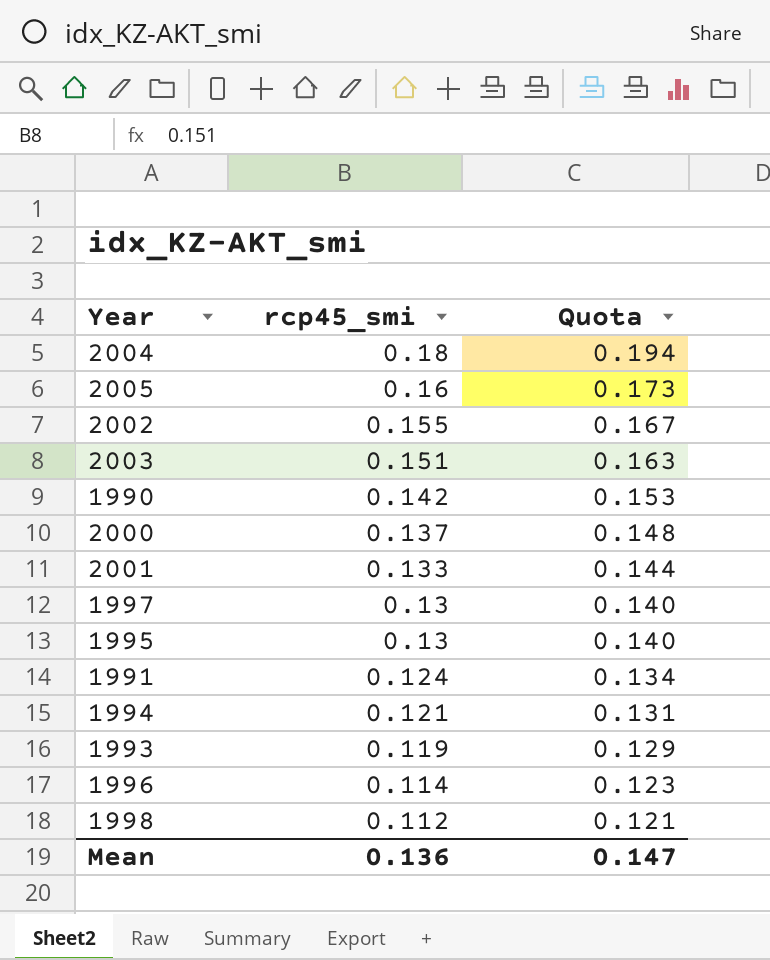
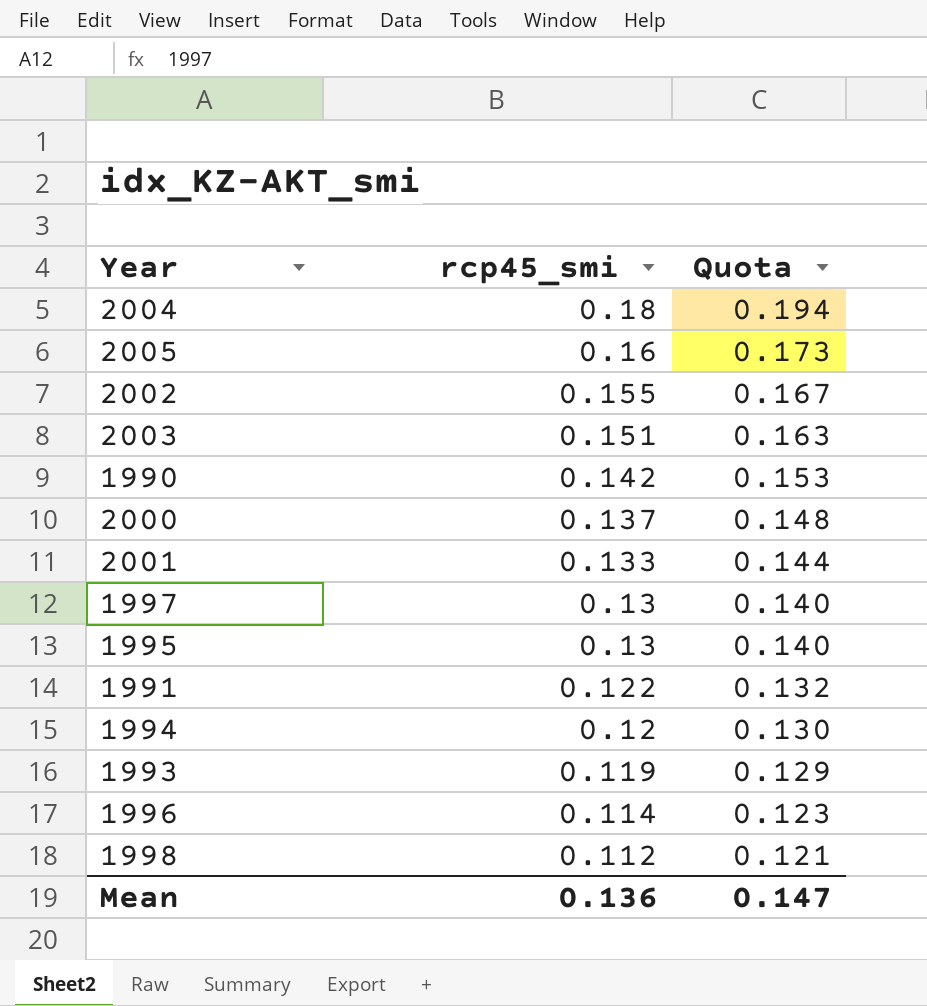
1991 | rcp45_smi: 0.124 -> 0.122
1991 | Quota: 0.134 -> 0.132
1994 | rcp45_smi: 0.121 -> 0.12
1994 | Quota: 0.131 -> 0.130

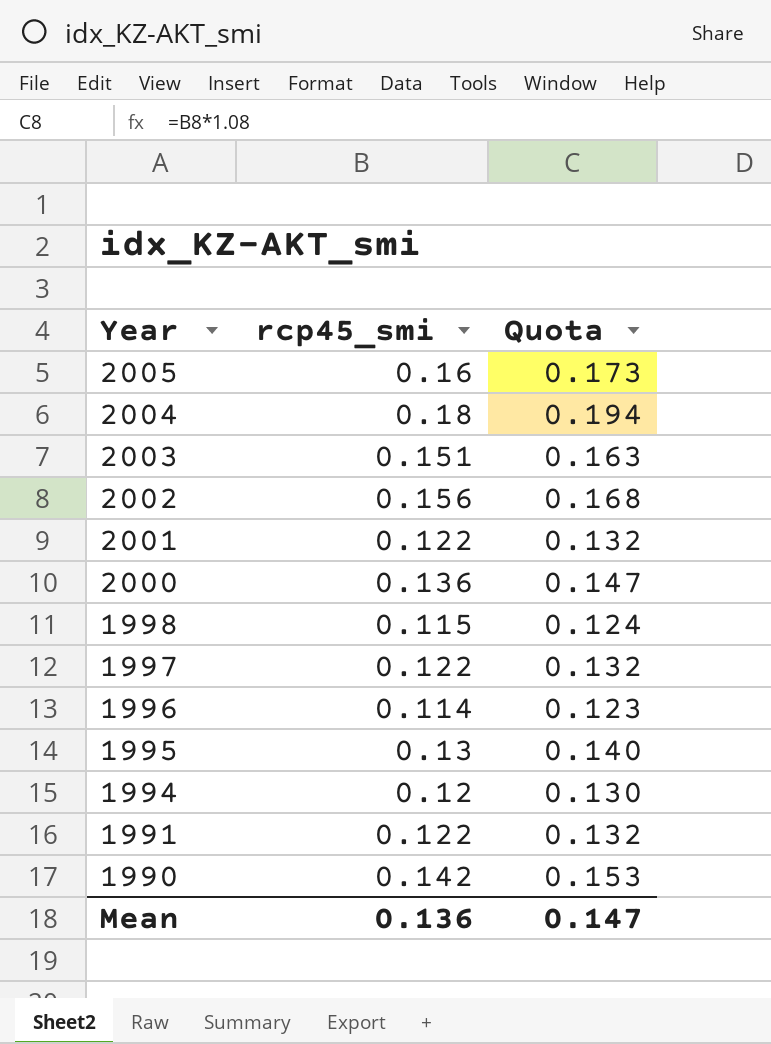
row order: rcp45_smi descending -> Year descending
row 1993: 0.119 | 0.129 -> none
2002 | rcp45_smi: 0.155 -> 0.156
2002 | Quota: 0.167 -> 0.168
2001 | rcp45_smi: 0.133 -> 0.122
2001 | Quota: 0.144 -> 0.132
2000 | rcp45_smi: 0.137 -> 0.136
2000 | Quota: 0.148 -> 0.147
1998 | rcp45_smi: 0.112 -> 0.115
1998 | Quota: 0.121 -> 0.124
1997 | rcp45_smi: 0.13 -> 0.122
1997 | Quota: 0.140 -> 0.132

